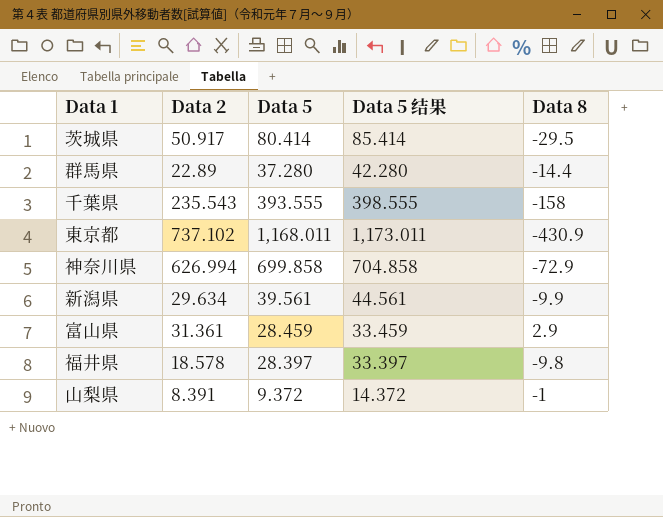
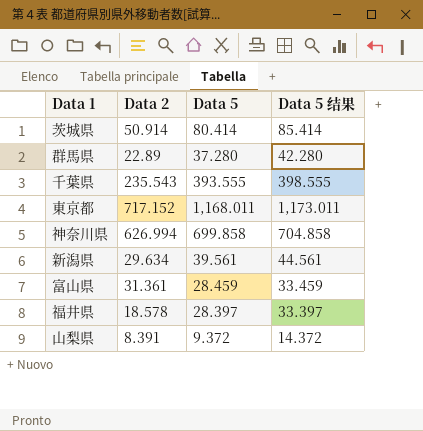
column Data 8 | formula: [Data 2] - [Data 5] -> none
茨城県 | Data 2: 50.917 -> 50.914
東京都 | Data 2: 737.102 -> 717.152

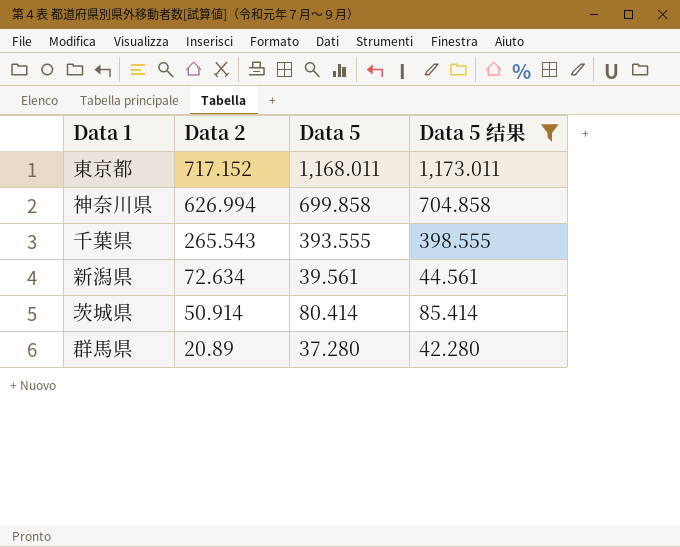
filter: none -> Data 5 结果 >= 42.280
row order: none -> Data 2 descending
千葉県 | Data 2: 235.543 -> 265.543
新潟県 | Data 2: 29.634 -> 72.634
群馬県 | Data 2: 22.89 -> 20.89

